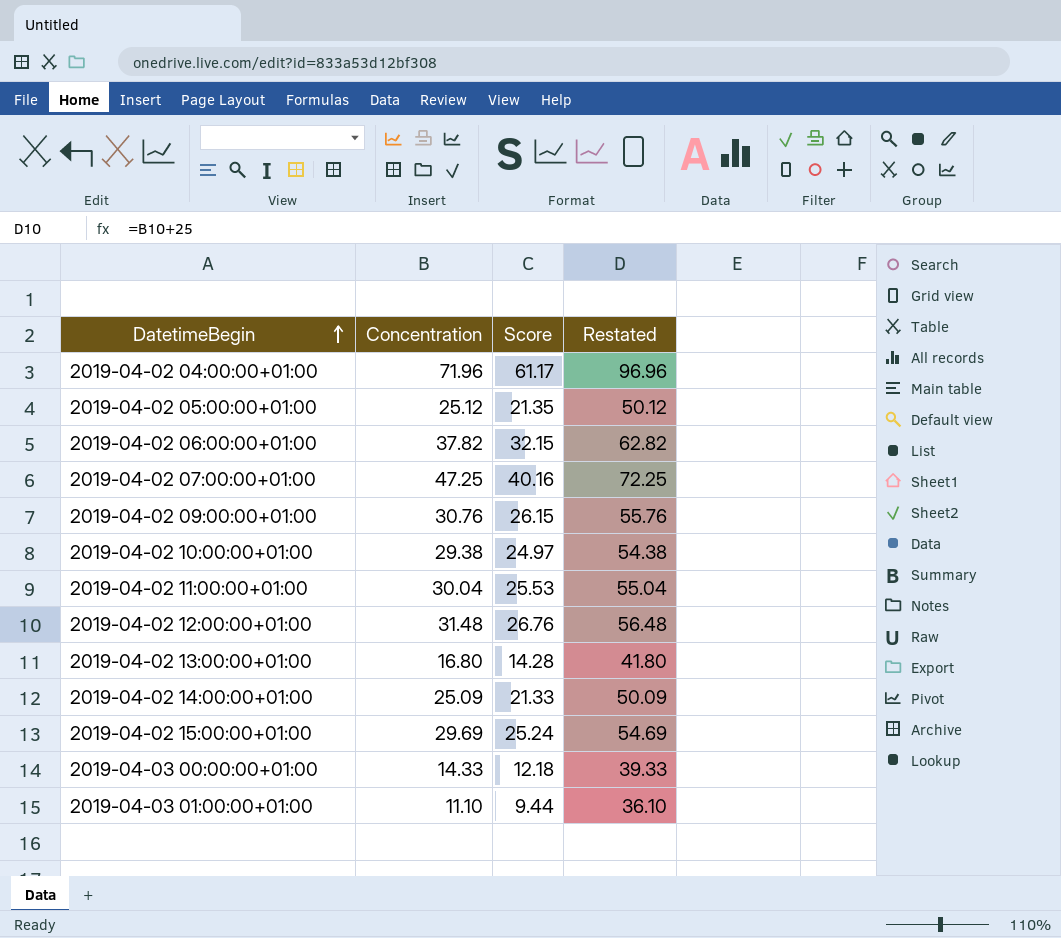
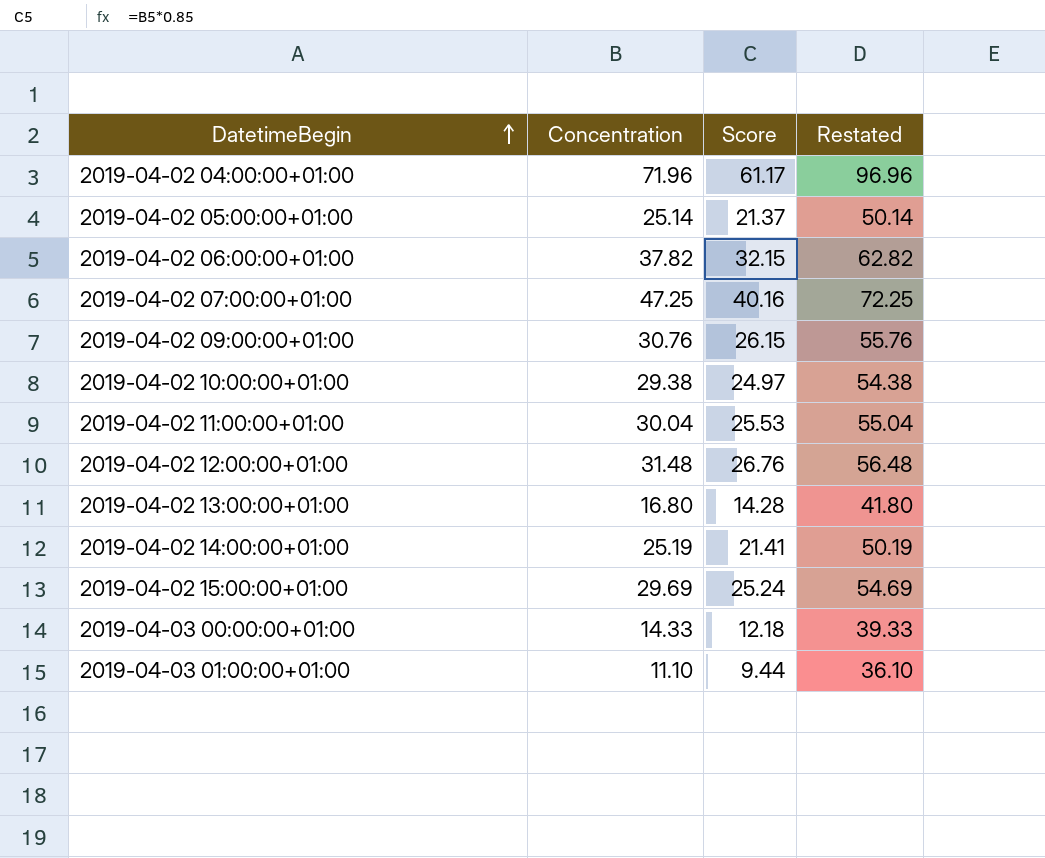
2019-04-02 05:00:00+01:00 | Concentration: 25.12 -> 25.14
2019-04-02 05:00:00+01:00 | Score: 21.35 -> 21.37
2019-04-02 05:00:00+01:00 | Restated: 50.12 -> 50.14
2019-04-02 14:00:00+01:00 | Concentration: 25.09 -> 25.19
2019-04-02 14:00:00+01:00 | Score: 21.33 -> 21.41
2019-04-02 14:00:00+01:00 | Restated: 50.09 -> 50.19

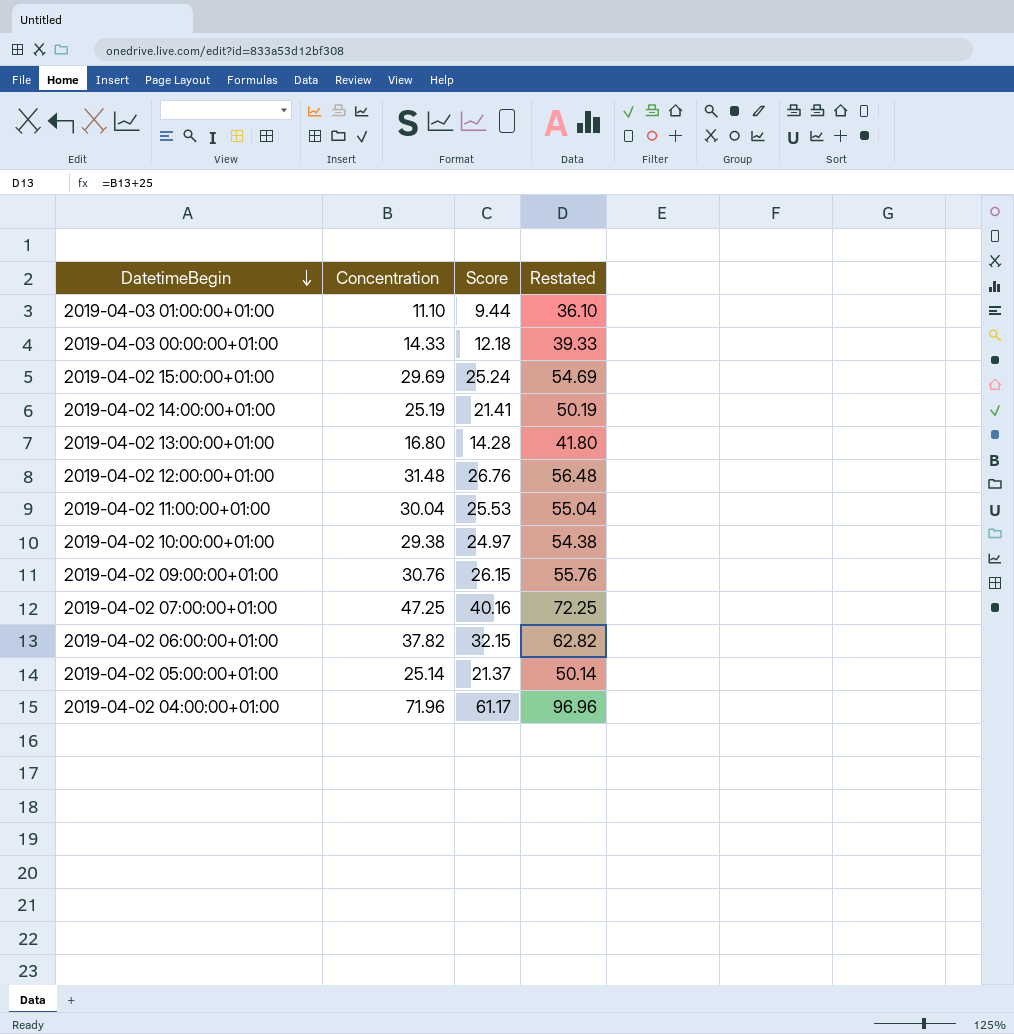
row order: DatetimeBegin ascending -> DatetimeBegin descending

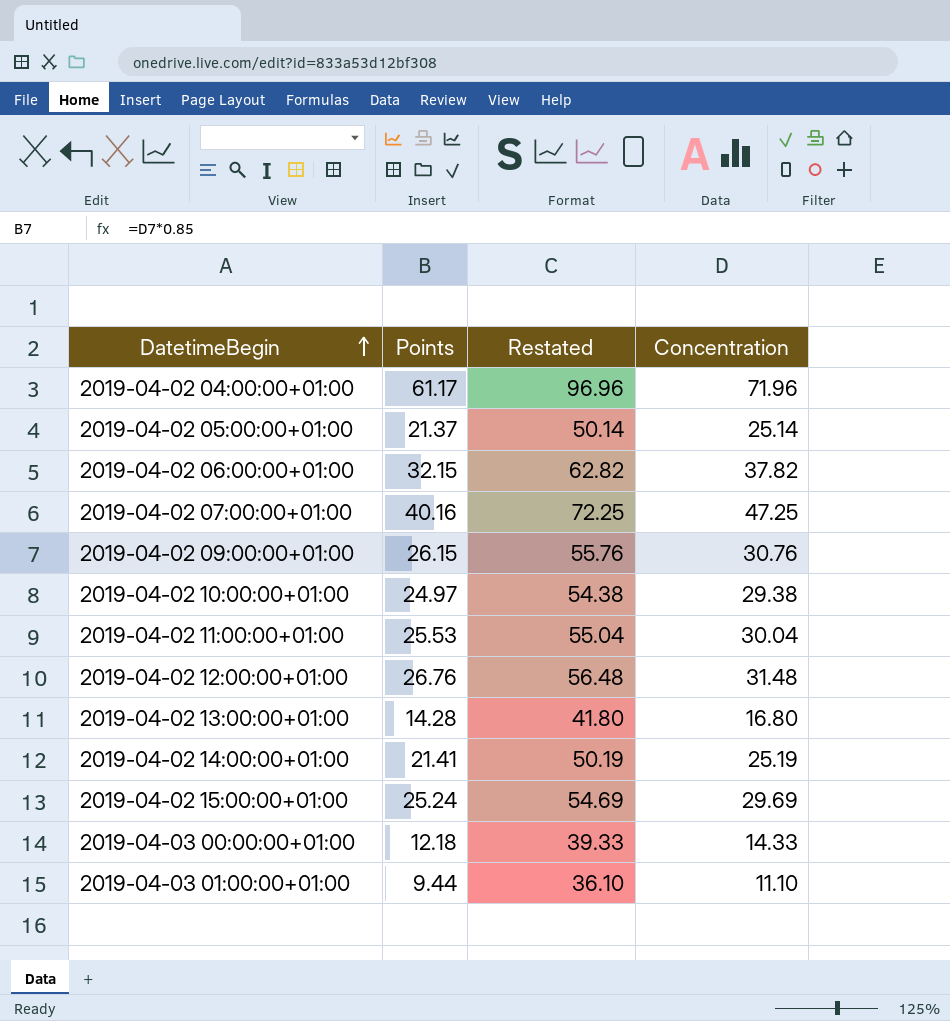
row order: DatetimeBegin descending -> DatetimeBegin ascending
column name: Score -> Points
column Concentration | position: 2 -> 4

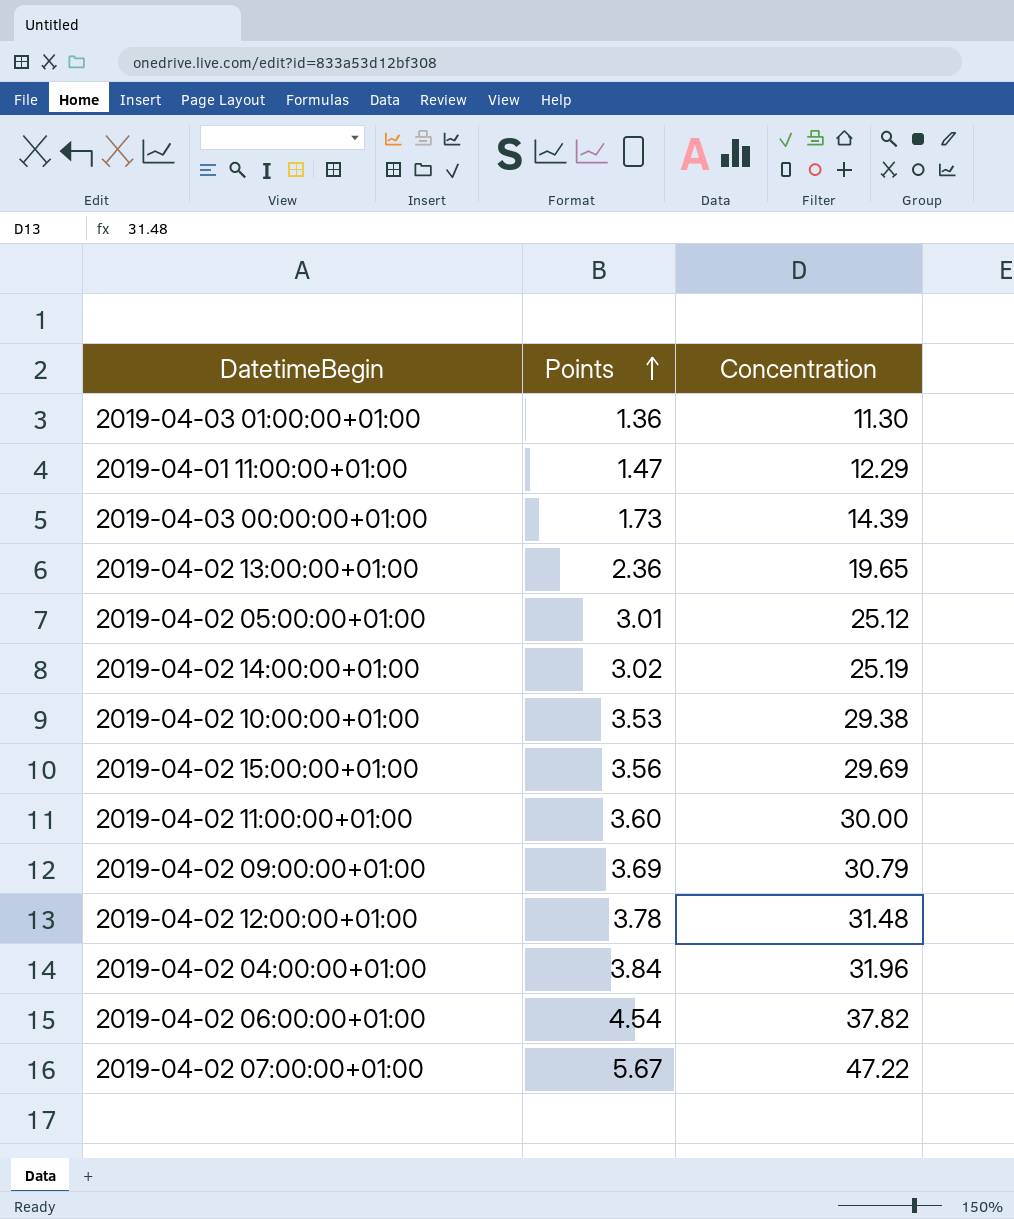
row order: DatetimeBegin ascending -> Points ascending
column Restated | formula: [Concentration] + 25 -> none
column Points | formula: [Concentration] * 0.85 -> [Concentration] * 0.12
2019-04-03 01:00:00+01:00 | Concentration: 11.10 -> 11.30
row 2019-04-01 11:00:00+01:00: none -> 1.47 | 12.29
2019-04-03 00:00:00+01:00 | Concentration: 14.33 -> 14.39
2019-04-02 13:00:00+01:00 | Concentration: 16.80 -> 19.65
2019-04-02 05:00:00+01:00 | Concentration: 25.14 -> 25.12
2019-04-02 11:00:00+01:00 | Concentration: 30.04 -> 30.00
2019-04-02 09:00:00+01:00 | Concentration: 30.76 -> 30.79
2019-04-02 04:00:00+01:00 | Concentration: 71.96 -> 31.96
2019-04-02 07:00:00+01:00 | Concentration: 47.25 -> 47.22

